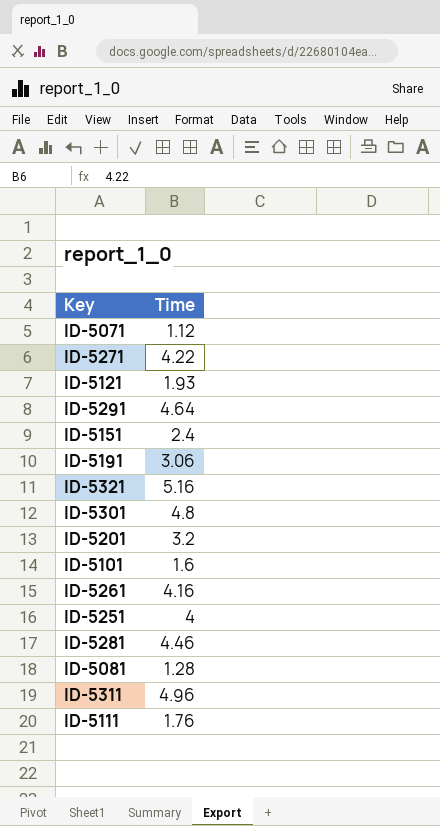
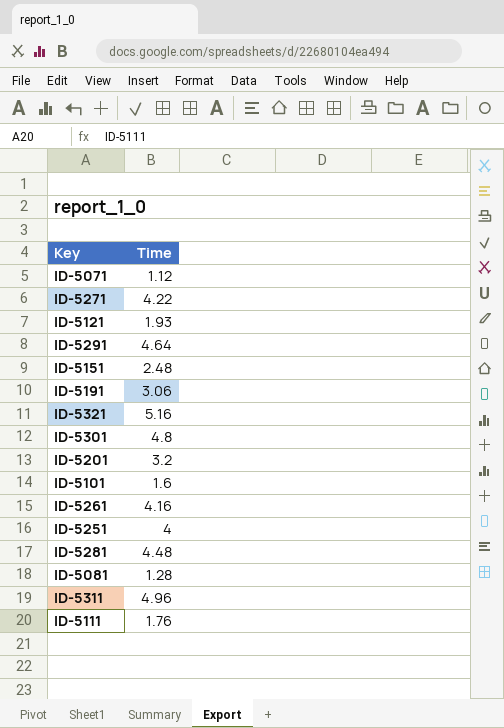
ID-5151 | Time: 2.4 -> 2.48
ID-5281 | Time: 4.46 -> 4.48

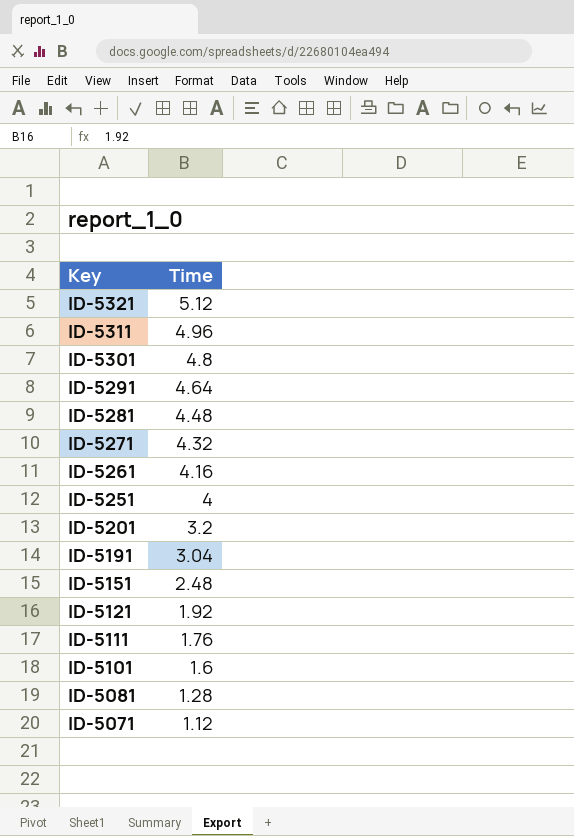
row order: none -> Key descending
ID-5321 | Time: 5.16 -> 5.12
ID-5271 | Time: 4.22 -> 4.32
ID-5191 | Time: 3.06 -> 3.04
ID-5121 | Time: 1.93 -> 1.92

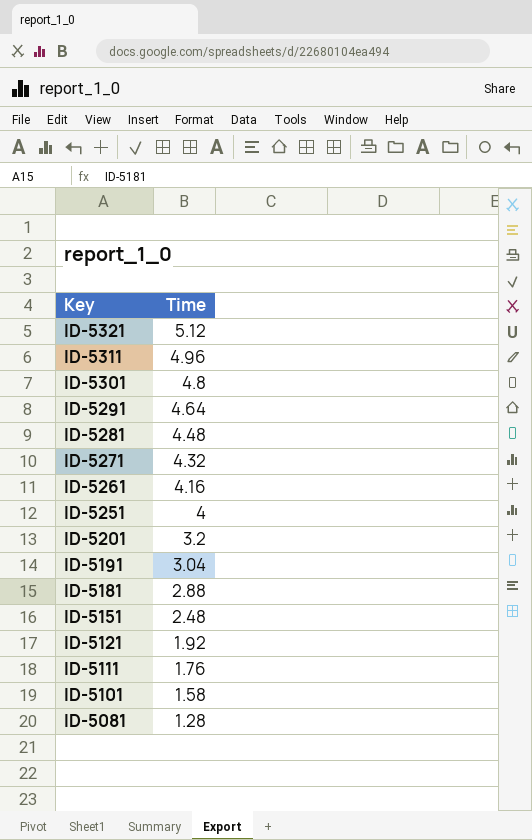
row ID-5071: 1.12 -> none
row ID-5181: none -> 2.88
ID-5101 | Time: 1.6 -> 1.58

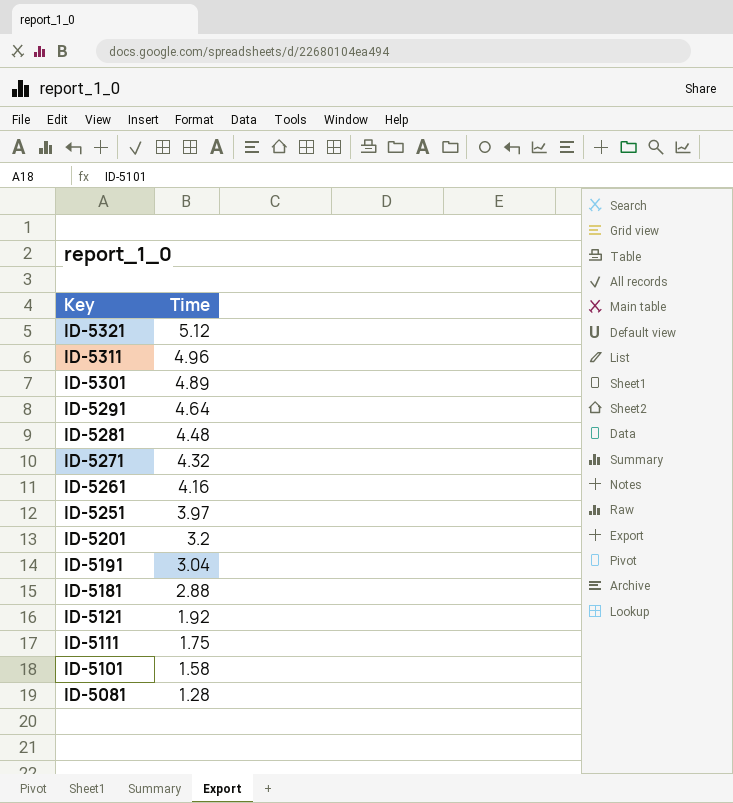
row ID-5151: 2.48 -> none
ID-5301 | Time: 4.8 -> 4.89
ID-5251 | Time: 4 -> 3.97
ID-5111 | Time: 1.76 -> 1.75

